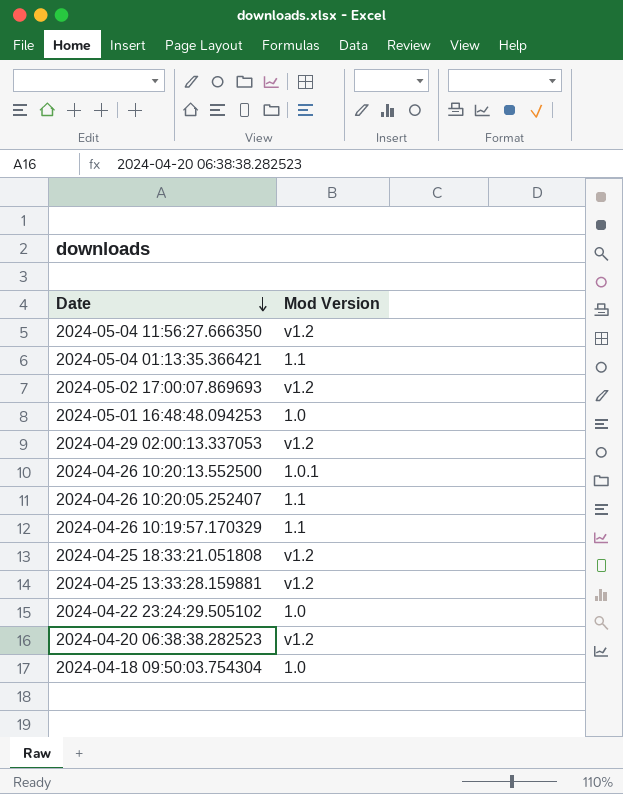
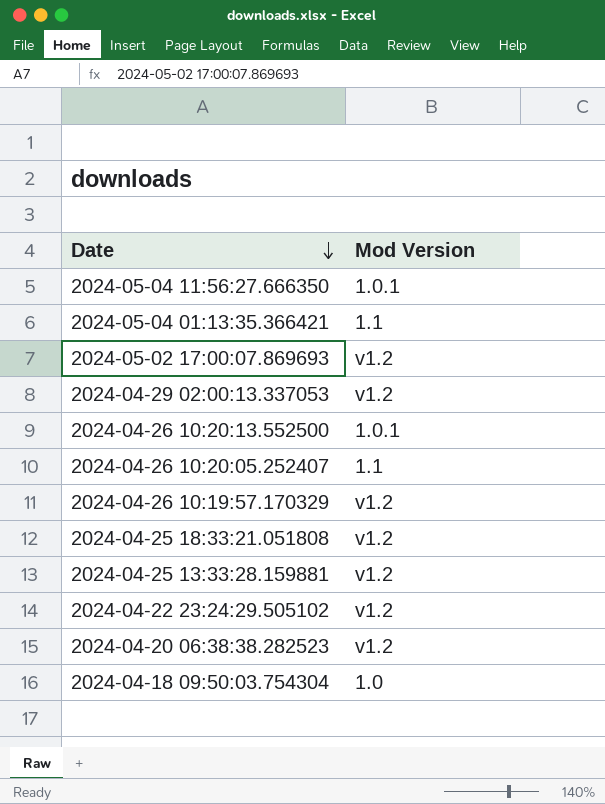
row 2024-05-01 16:48:48.094253: 1.0 -> none
2024-05-04 11:56:27.666350 | Mod Version: v1.2 -> 1.0.1
2024-04-26 10:19:57.170329 | Mod Version: 1.1 -> v1.2
2024-04-22 23:24:29.505102 | Mod Version: 1.0 -> v1.2

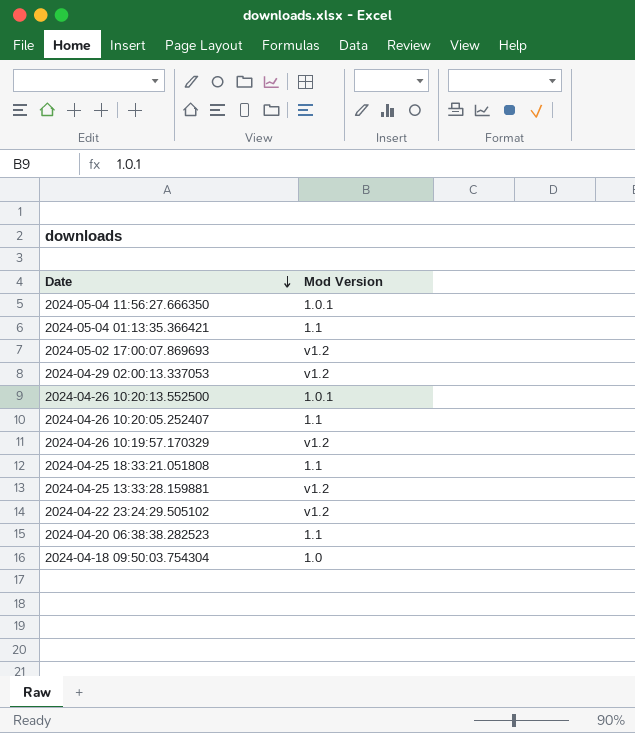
2024-04-25 18:33:21.051808 | Mod Version: v1.2 -> 1.1
2024-04-20 06:38:38.282523 | Mod Version: v1.2 -> 1.1

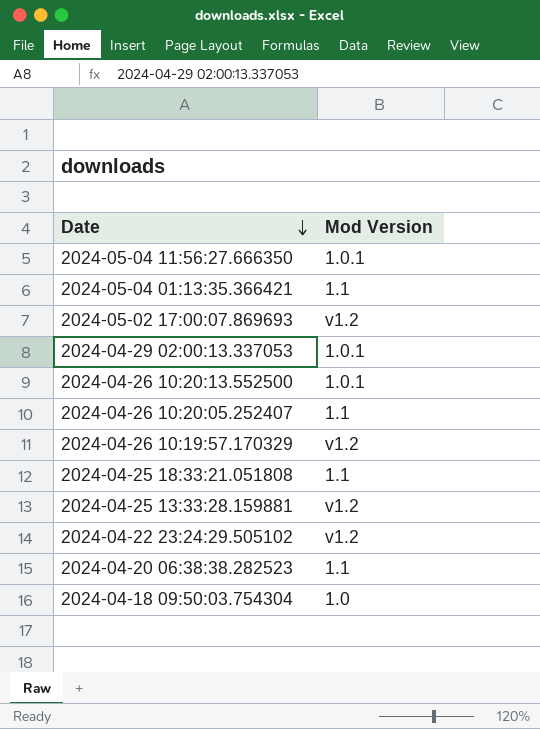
2024-04-29 02:00:13.337053 | Mod Version: v1.2 -> 1.0.1

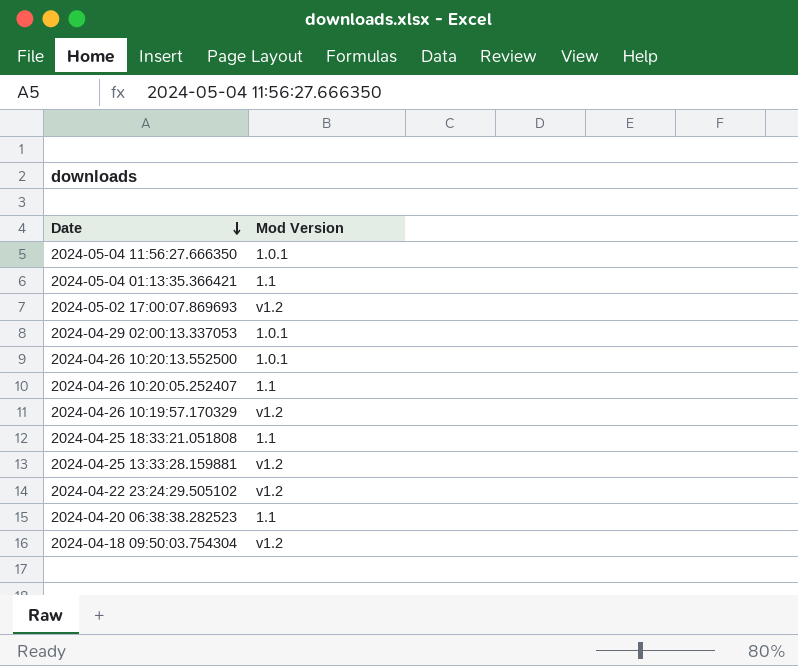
2024-04-18 09:50:03.754304 | Mod Version: 1.0 -> v1.2

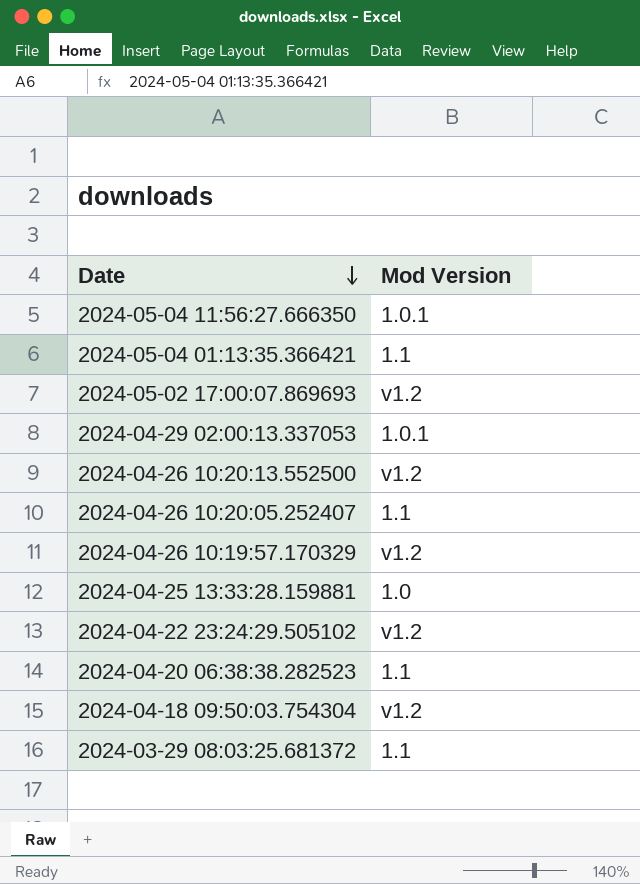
row 2024-04-25 18:33:21.051808: 1.1 -> none
2024-04-26 10:20:13.552500 | Mod Version: 1.0.1 -> v1.2
2024-04-25 13:33:28.159881 | Mod Version: v1.2 -> 1.0
row 2024-03-29 08:03:25.681372: none -> 1.1

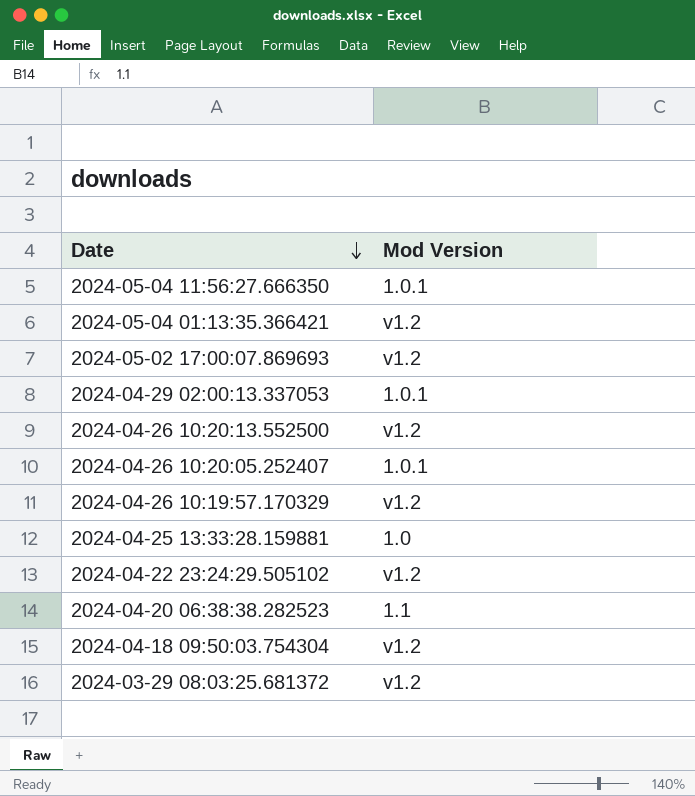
2024-05-04 01:13:35.366421 | Mod Version: 1.1 -> v1.2
2024-04-26 10:20:05.252407 | Mod Version: 1.1 -> 1.0.1
2024-03-29 08:03:25.681372 | Mod Version: 1.1 -> v1.2

